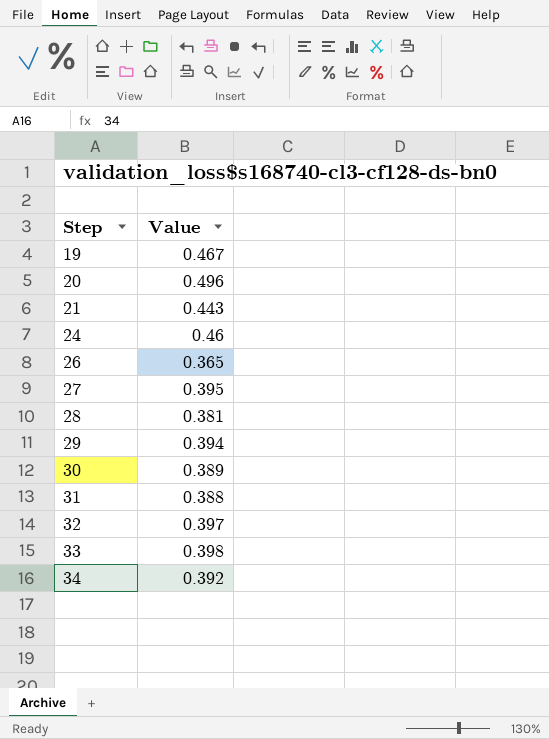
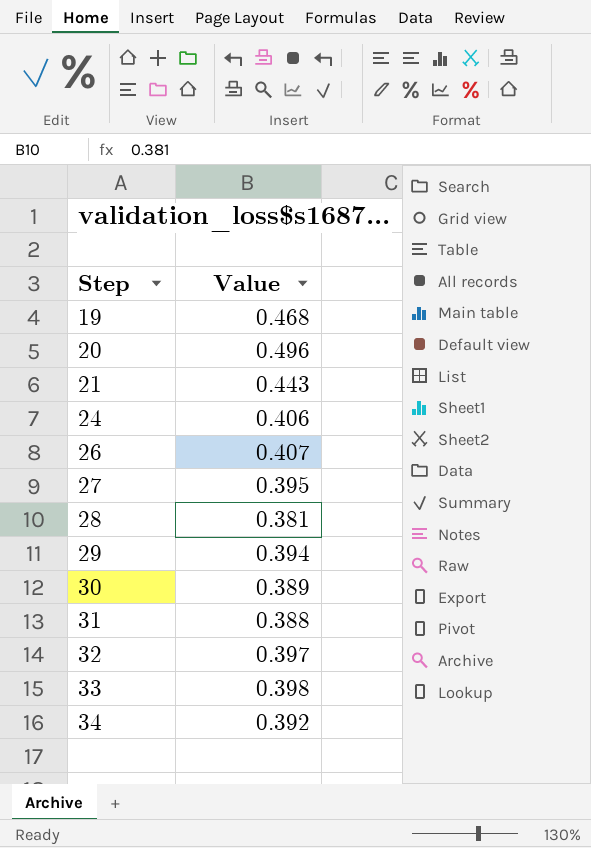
19 | Value: 0.467 -> 0.468
24 | Value: 0.46 -> 0.406
26 | Value: 0.365 -> 0.407

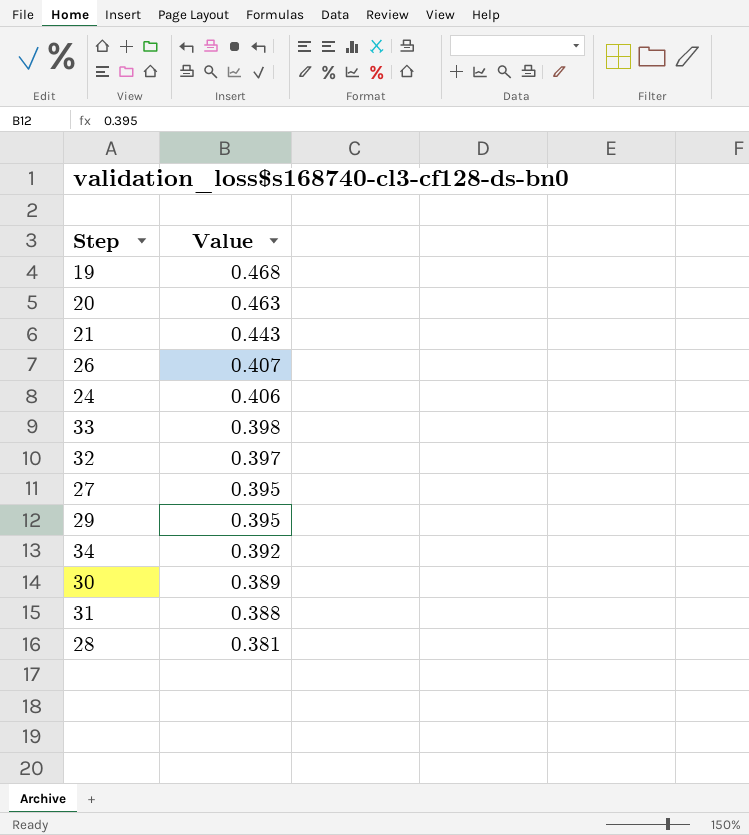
row order: Step ascending -> Value descending
20 | Value: 0.496 -> 0.463
29 | Value: 0.394 -> 0.395

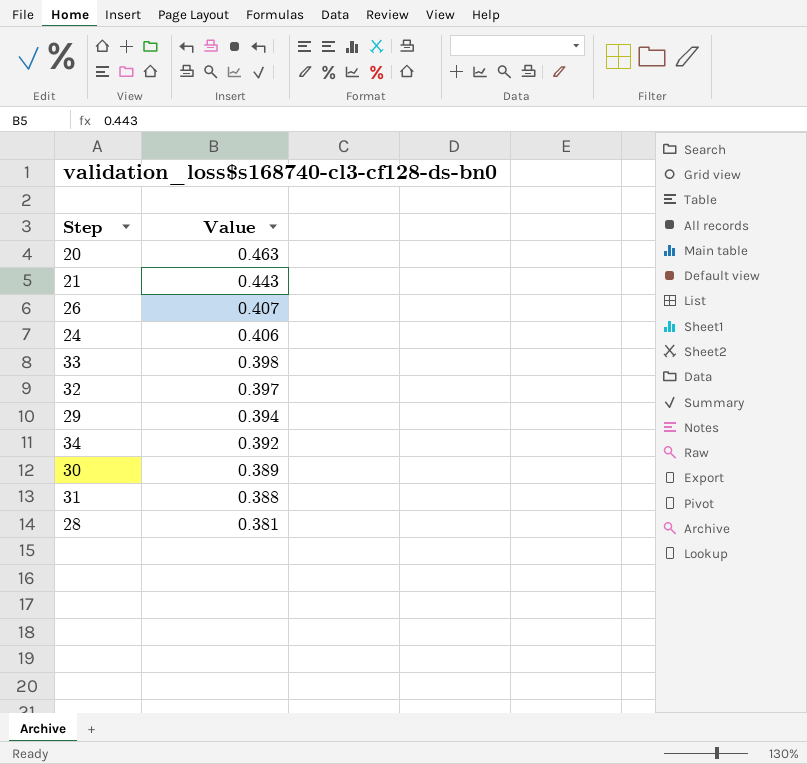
row 19: 0.468 -> none
row 27: 0.395 -> none
29 | Value: 0.395 -> 0.394

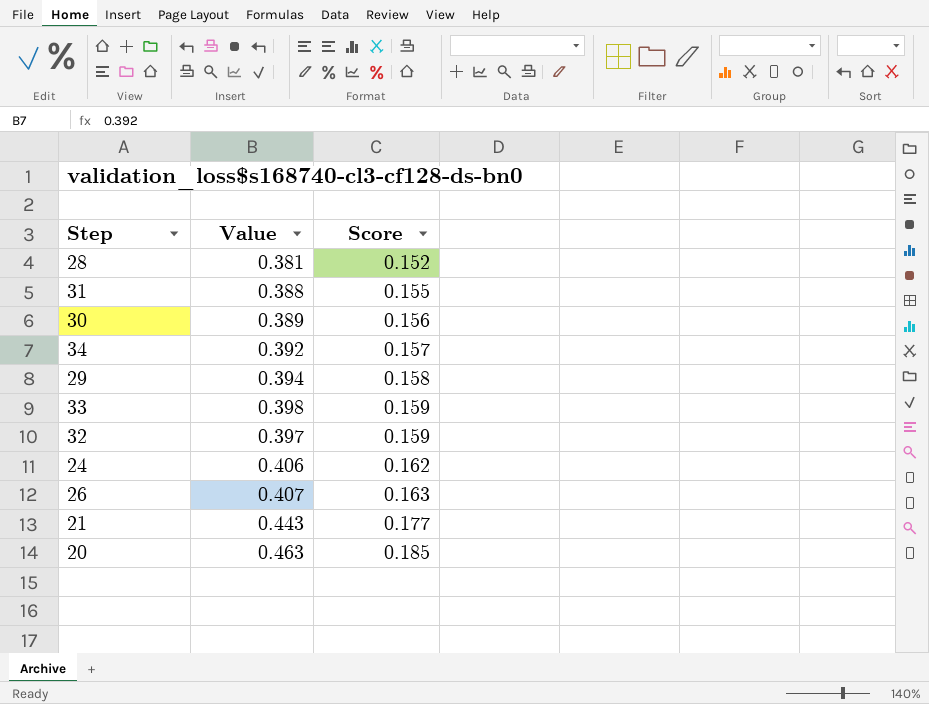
row order: Value descending -> Score ascending
column Score | formula: none -> [Value] * 0.4

